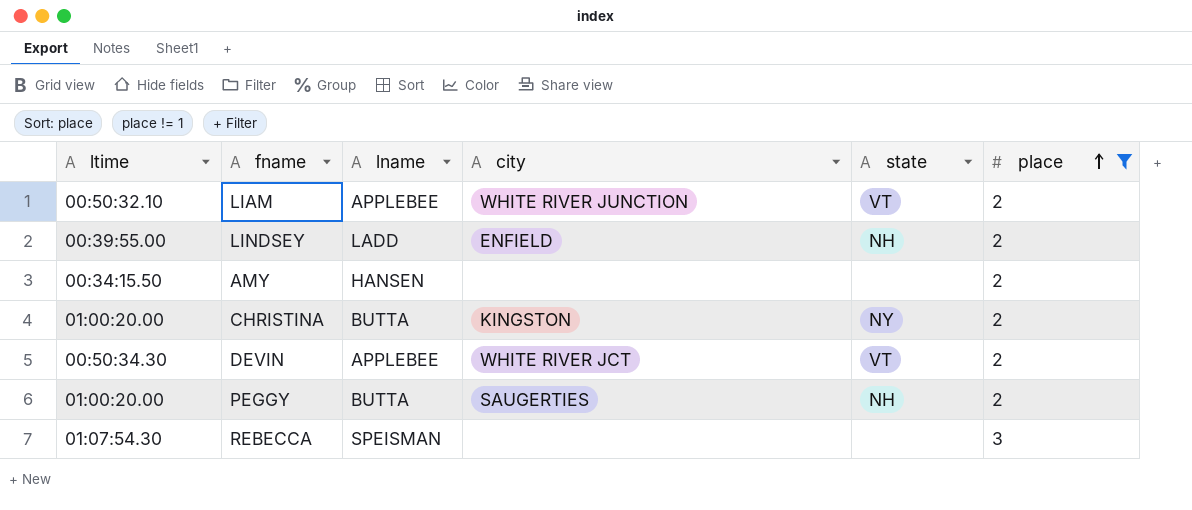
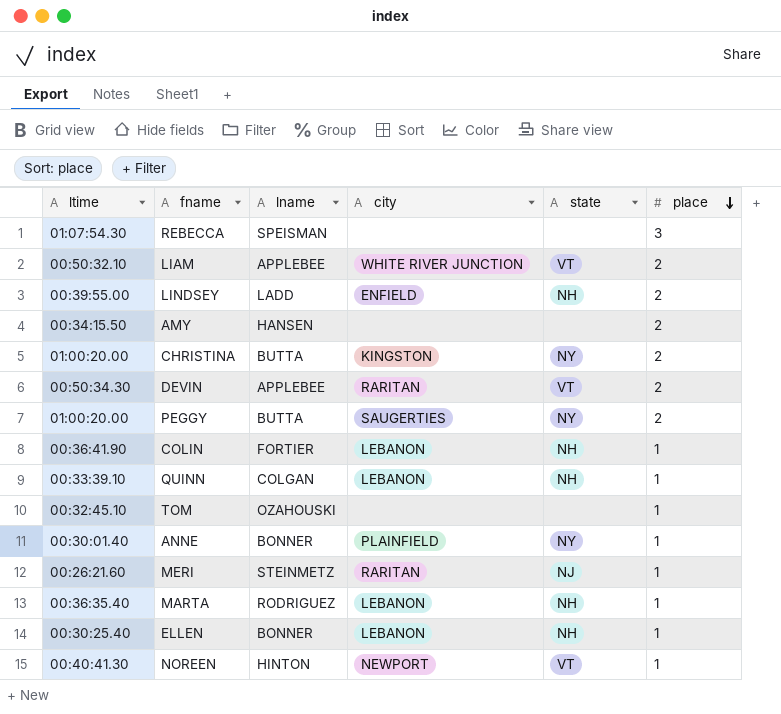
filter: place != 1 -> none
row order: place ascending -> place descending
DEVIN | city: WHITE RIVER JCT -> RARITAN
PEGGY | state: NH -> NY

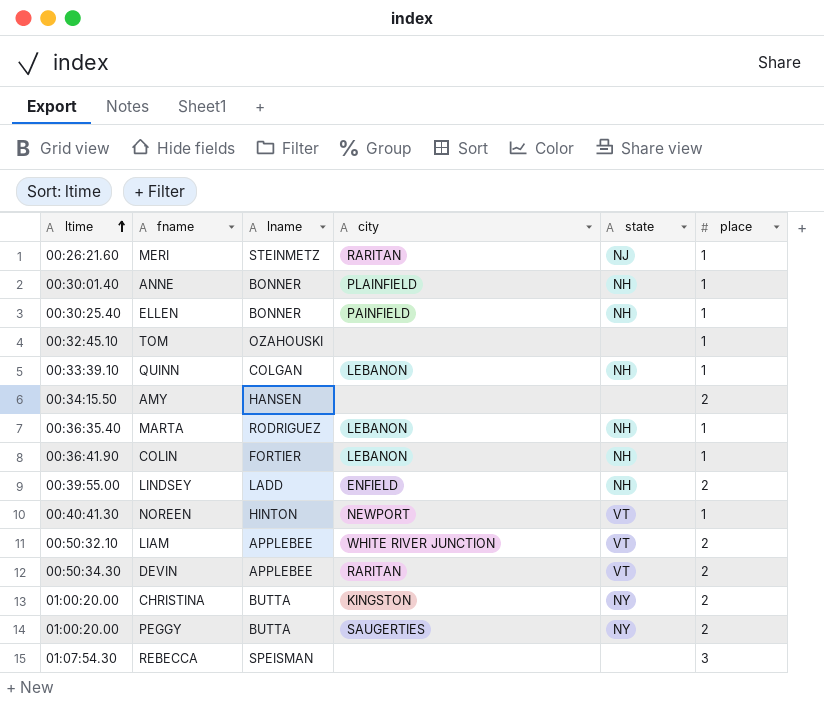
row order: place descending -> ltime ascending
ANNE | state: NY -> NH
ELLEN | city: LEBANON -> PAINFIELD

